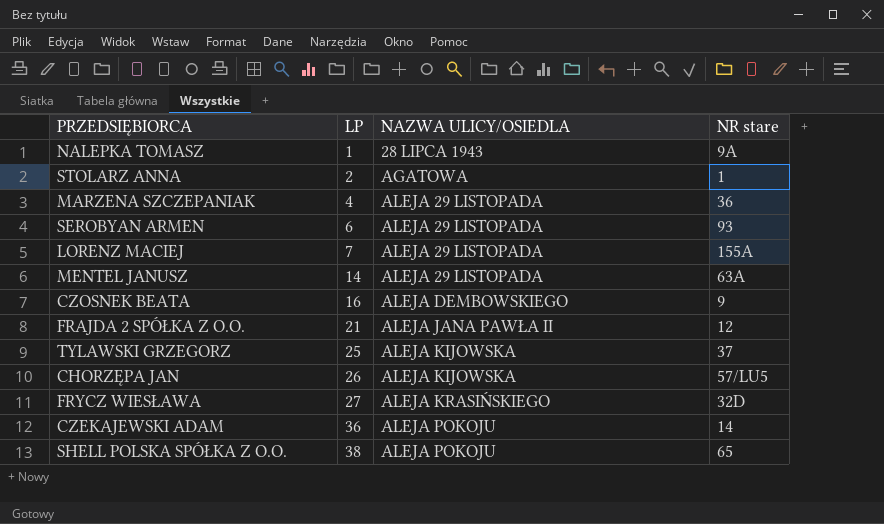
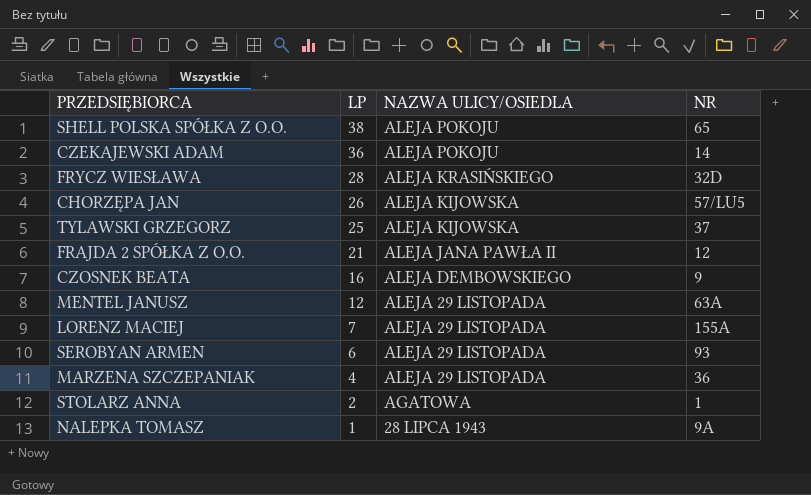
row order: LP ascending -> LP descending
column name: NR stare -> NR
FRYCZ WIESŁAWA | LP: 27 -> 28
MENTEL JANUSZ | LP: 14 -> 12

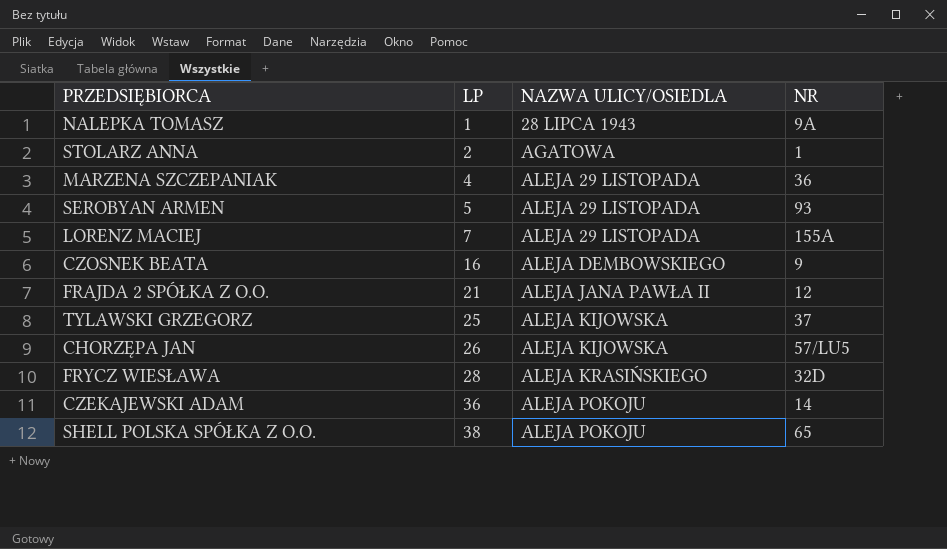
row order: LP descending -> LP ascending
row MENTEL JANUSZ: 12 | ALEJA 29 LISTOPADA | 63A -> none
SEROBYAN ARMEN | LP: 6 -> 5

